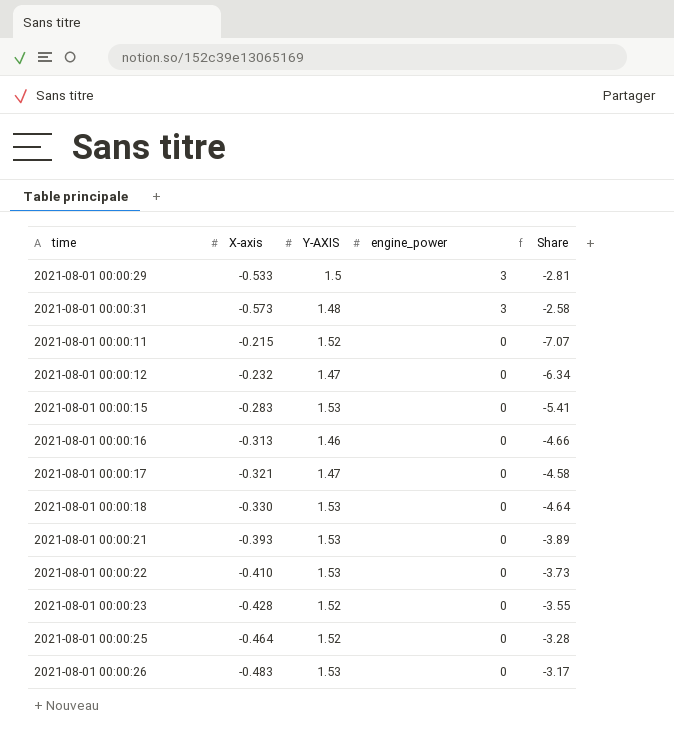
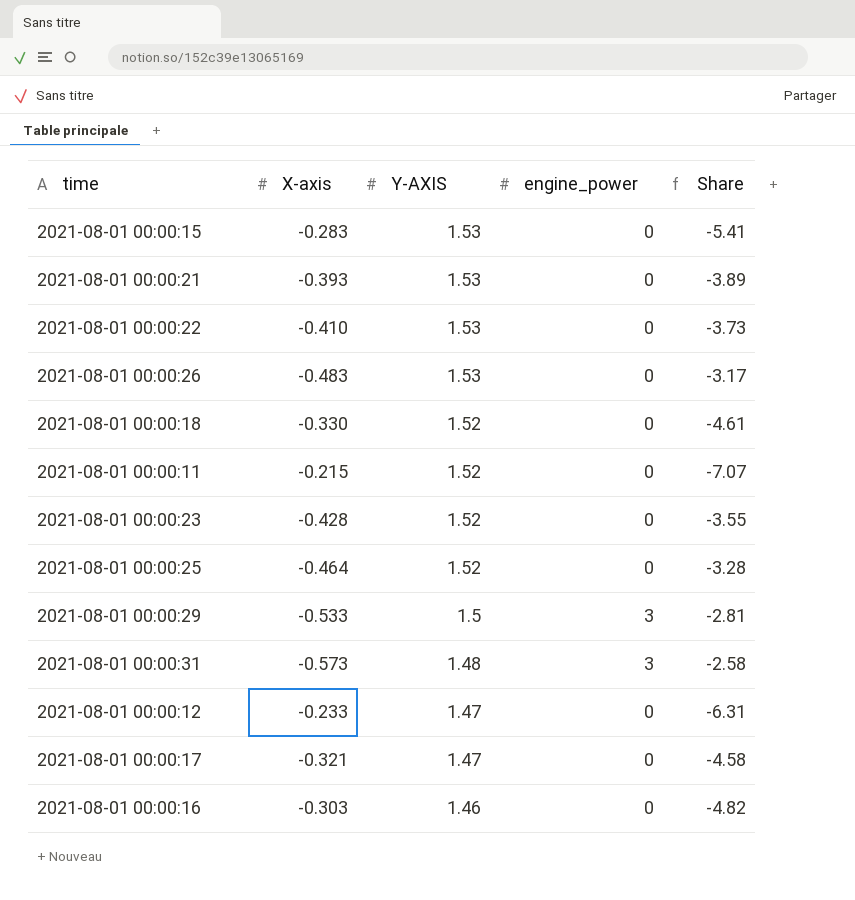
row order: engine_power descending -> Y-AXIS descending
2021-08-01 00:00:18 | Y-AXIS: 1.53 -> 1.52
2021-08-01 00:00:18 | Share: -4.64 -> -4.61
2021-08-01 00:00:12 | X-axis: -0.232 -> -0.233
2021-08-01 00:00:12 | Share: -6.34 -> -6.31
2021-08-01 00:00:16 | X-axis: -0.313 -> -0.303
2021-08-01 00:00:16 | Share: -4.66 -> -4.82

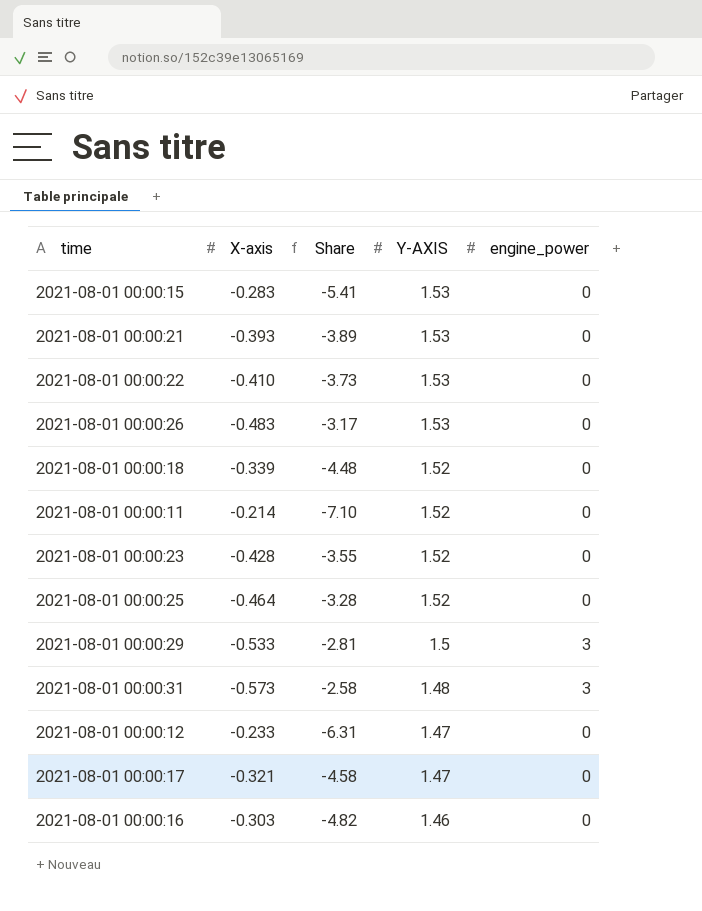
column Share | position: 5 -> 3
2021-08-01 00:00:18 | X-axis: -0.330 -> -0.339
2021-08-01 00:00:18 | Share: -4.61 -> -4.48
2021-08-01 00:00:11 | X-axis: -0.215 -> -0.214
2021-08-01 00:00:11 | Share: -7.07 -> -7.10

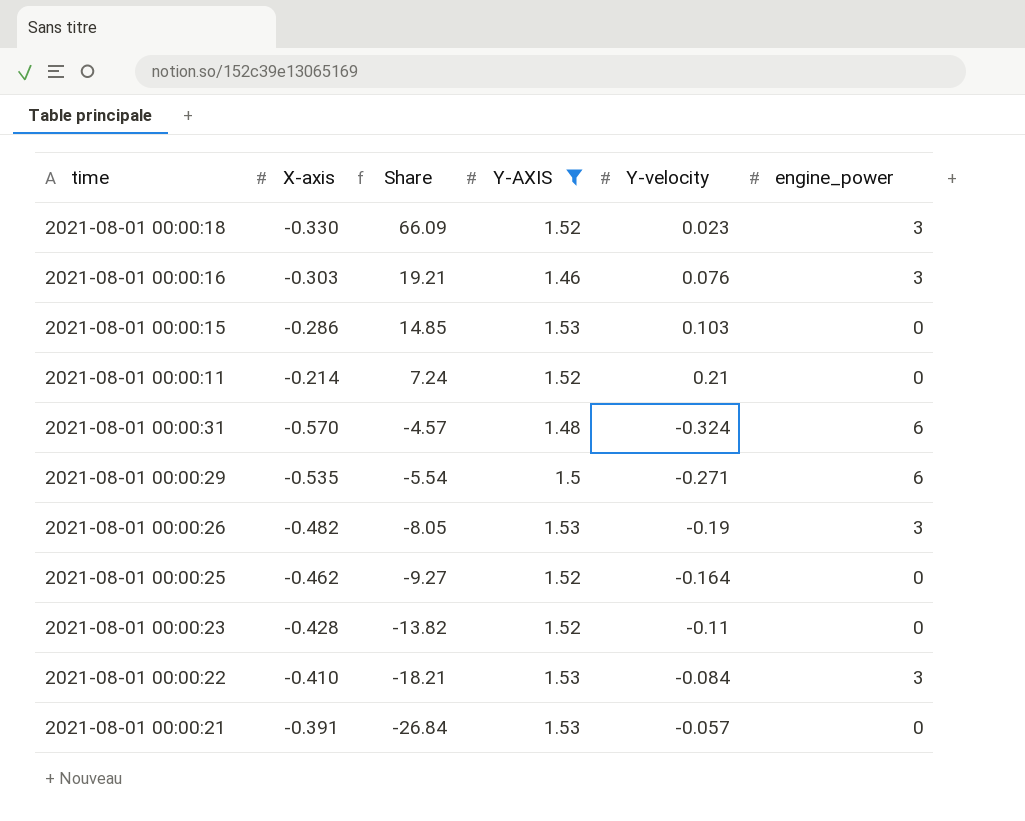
filter: none -> Y-AXIS != 1.47
row order: Y-AXIS descending -> Share descending
column Share | formula: [Y-AXIS] / [X-axis] -> [Y-AXIS] / [Y-velocity]
column Y-velocity | position: none -> 5
2021-08-01 00:00:18 | X-axis: -0.339 -> -0.330
2021-08-01 00:00:18 | engine_power: 0 -> 3
2021-08-01 00:00:16 | engine_power: 0 -> 3
2021-08-01 00:00:15 | X-axis: -0.283 -> -0.286
2021-08-01 00:00:31 | X-axis: -0.573 -> -0.570
2021-08-01 00:00:31 | engine_power: 3 -> 6
2021-08-01 00:00:29 | X-axis: -0.533 -> -0.535
2021-08-01 00:00:29 | engine_power: 3 -> 6
2021-08-01 00:00:26 | X-axis: -0.483 -> -0.482
2021-08-01 00:00:26 | engine_power: 0 -> 3
2021-08-01 00:00:25 | X-axis: -0.464 -> -0.462
2021-08-01 00:00:22 | engine_power: 0 -> 3
2021-08-01 00:00:21 | X-axis: -0.393 -> -0.391

